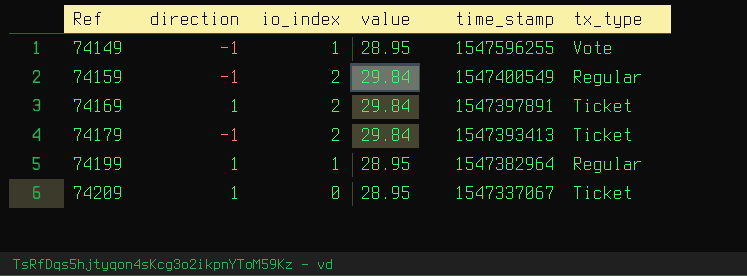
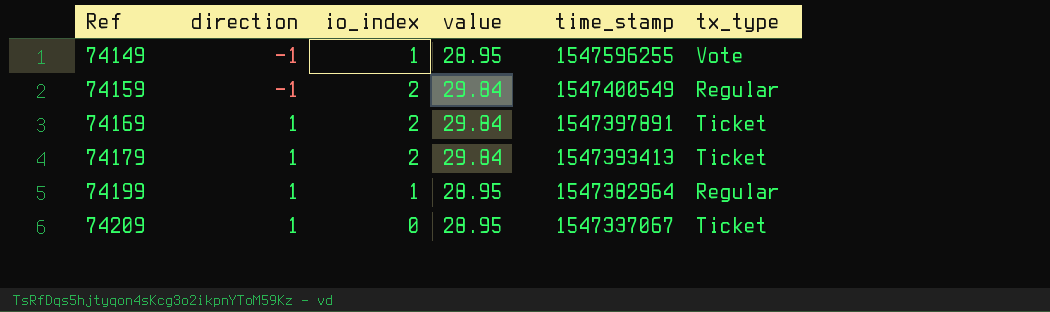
74179 | direction: -1 -> 1

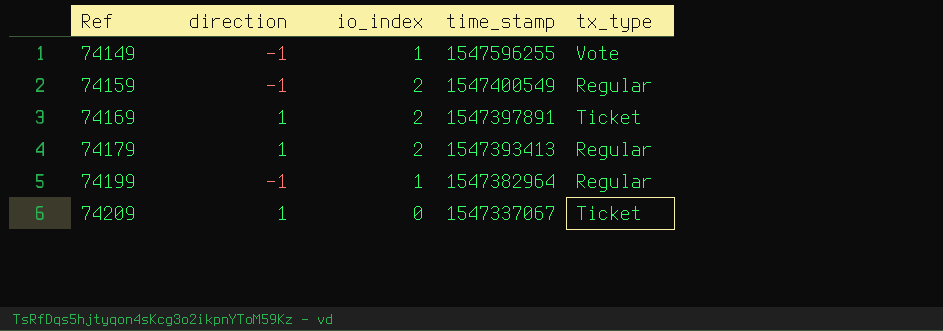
column value | position: 4 -> none
74179 | tx_type: Ticket -> Regular
74199 | direction: 1 -> -1

